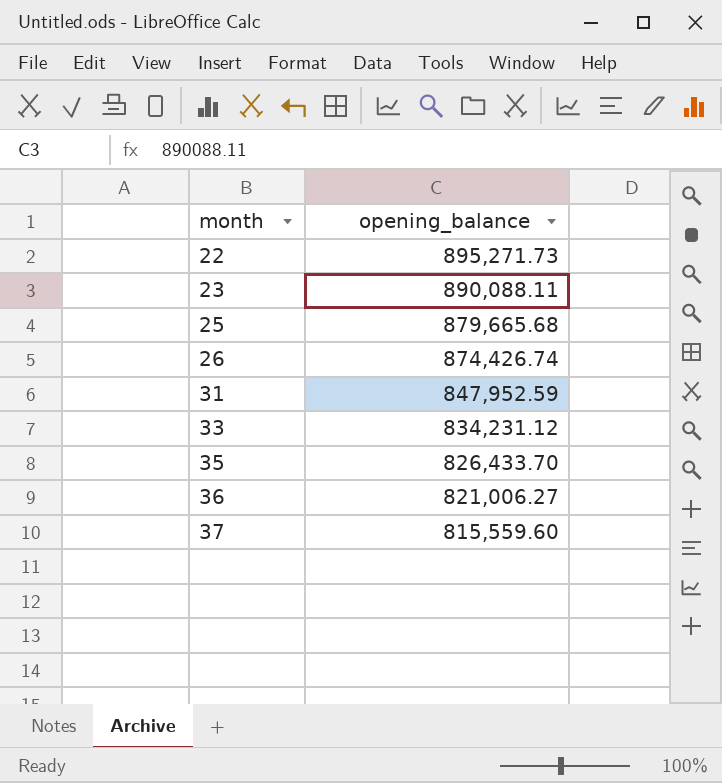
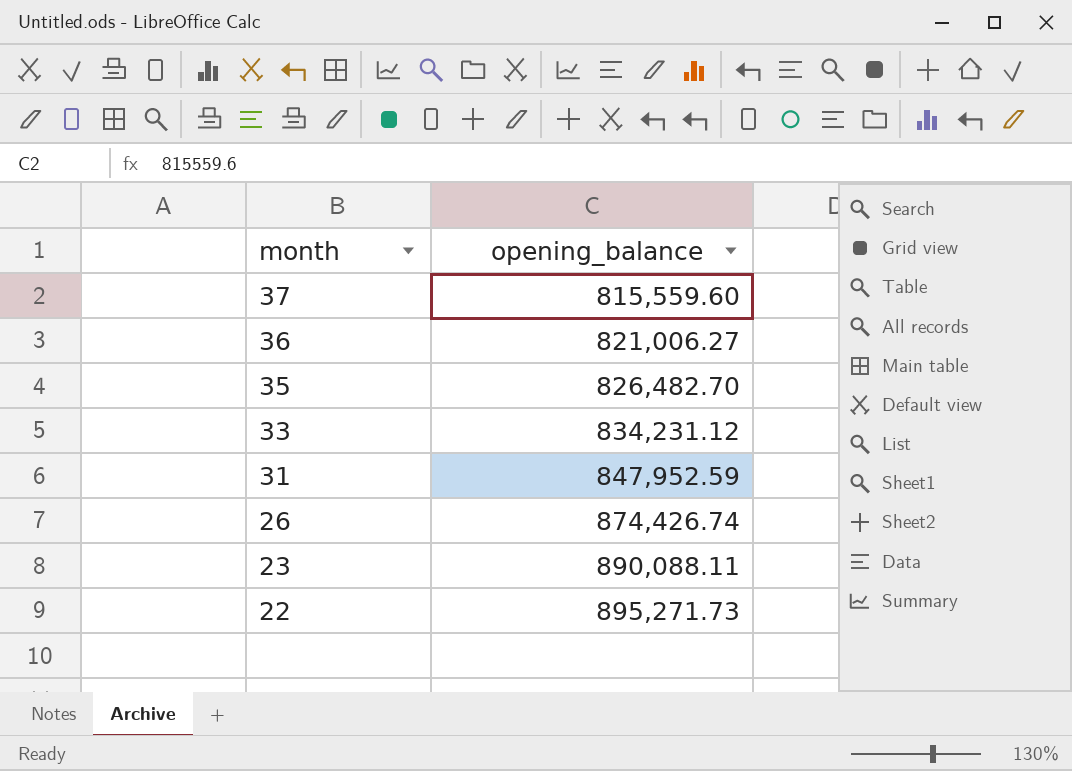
row order: month ascending -> month descending
row 25: 879,665.68 -> none
35 | opening_balance: 826,433.70 -> 826,482.70

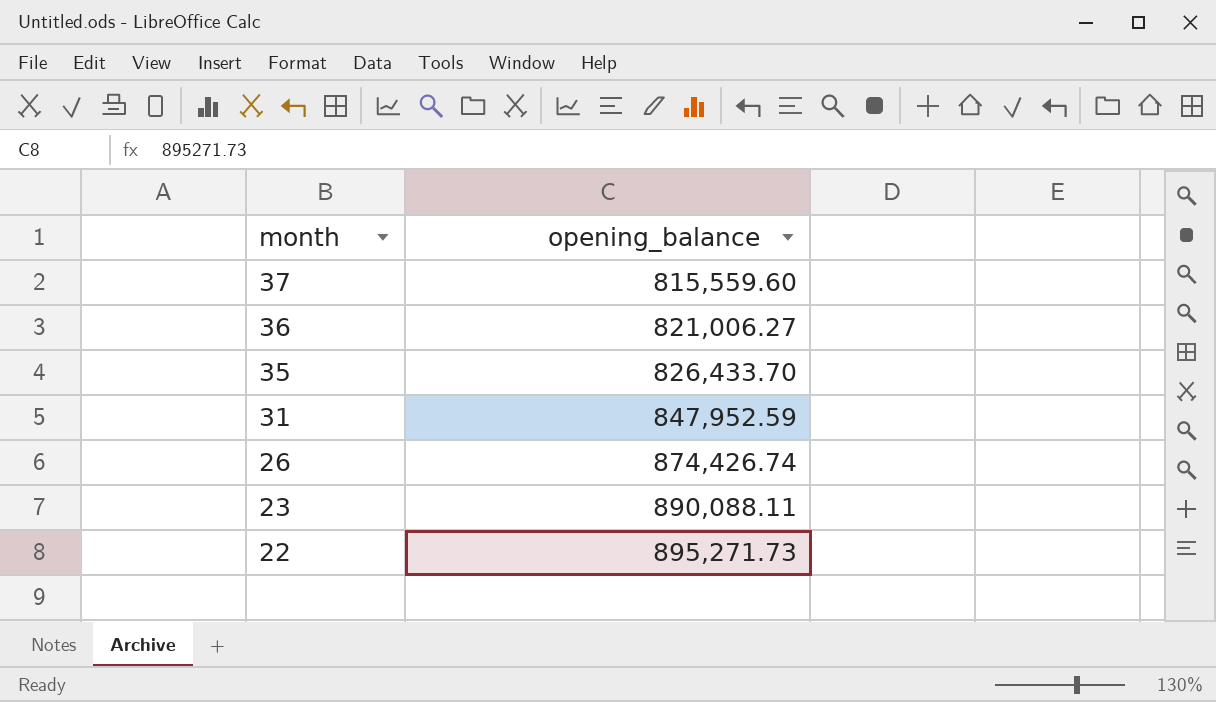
row 33: 834,231.12 -> none
35 | opening_balance: 826,482.70 -> 826,433.70

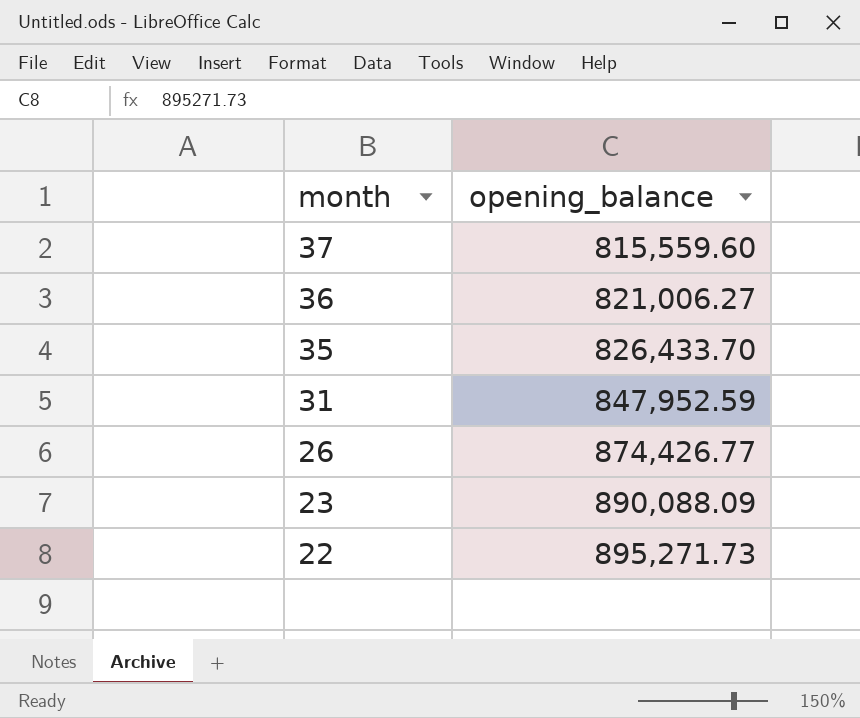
26 | opening_balance: 874,426.74 -> 874,426.77
23 | opening_balance: 890,088.11 -> 890,088.09

